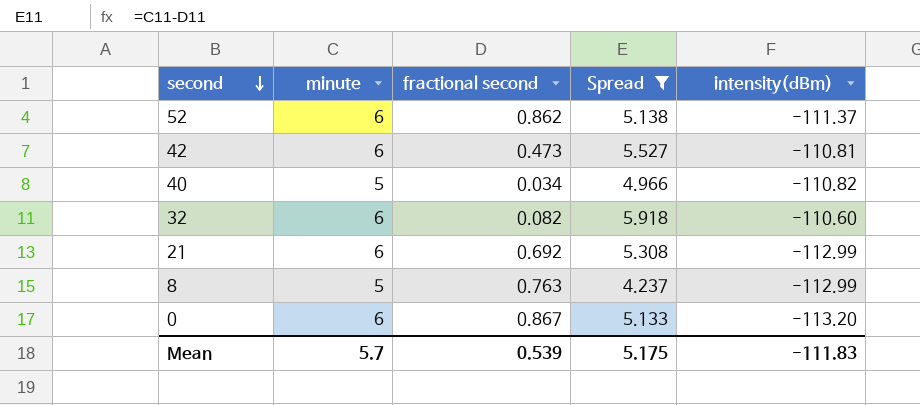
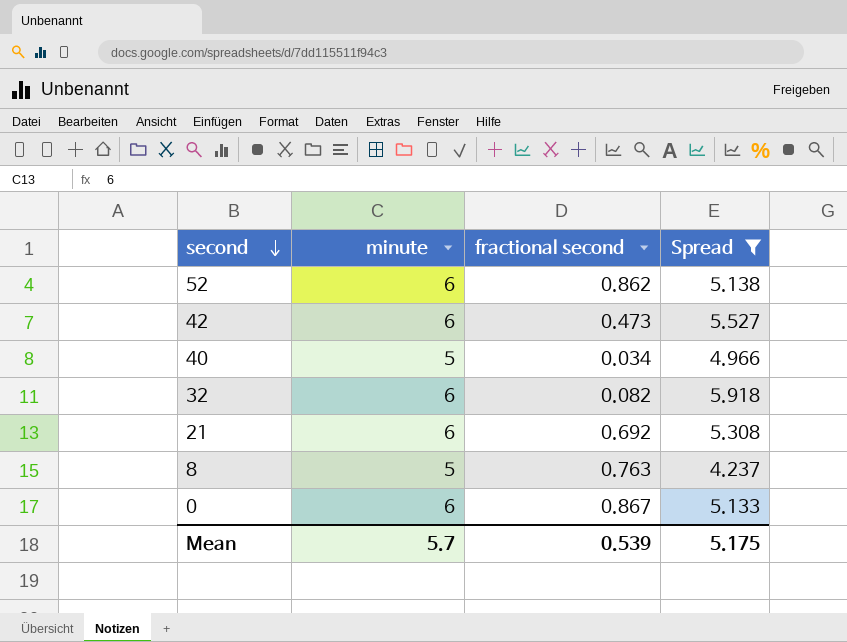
column intensity(dBm) | position: 5 -> none

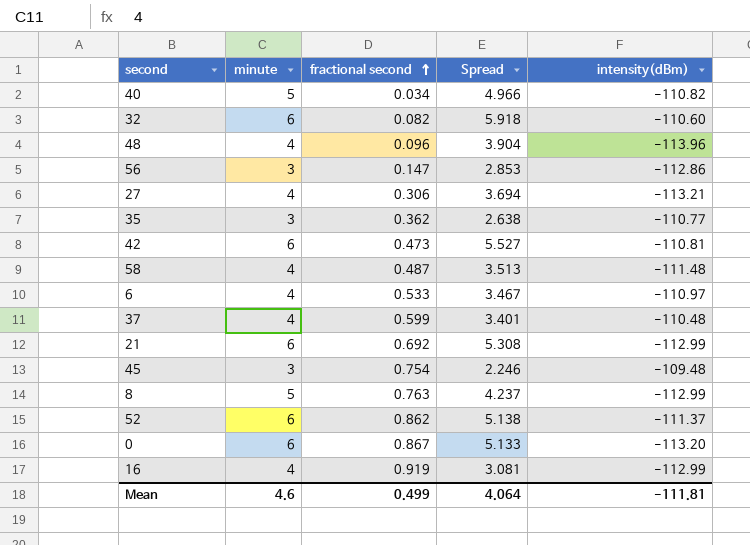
filter: Spread >= 4.237 -> none
row order: second descending -> fractional second ascending
column intensity(dBm) | position: none -> 5
Mean | minute: 5.7 -> 4.6
Mean | fractional second: 0.539 -> 0.499
Mean | Spread: 5.175 -> 4.064

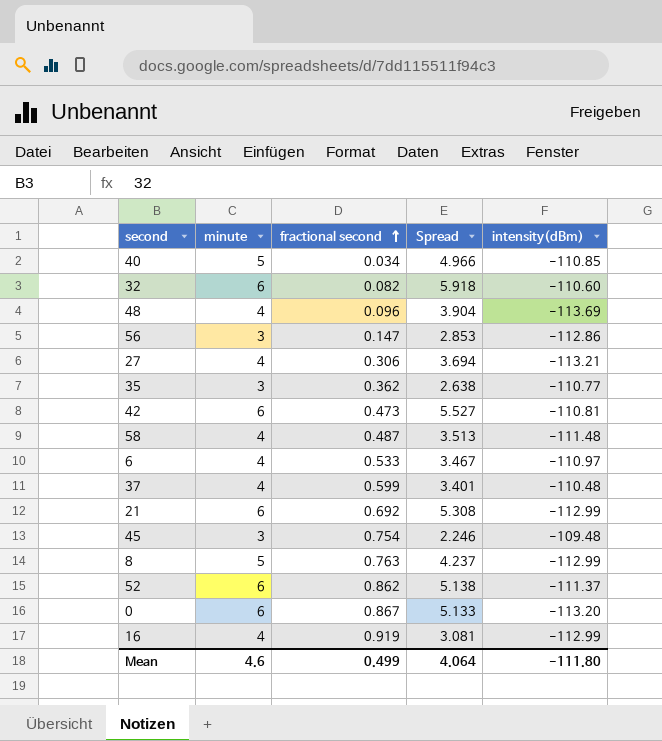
40 | intensity(dBm): -110.82 -> -110.85
48 | intensity(dBm): -113.96 -> -113.69
Mean | intensity(dBm): -111.81 -> -111.80

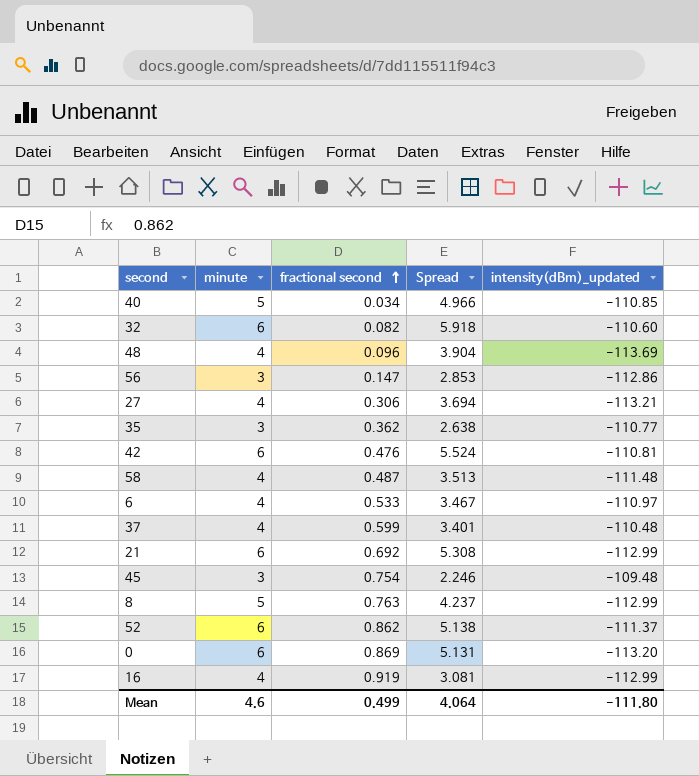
column name: intensity(dBm) -> intensity(dBm)_updated
42 | fractional second: 0.473 -> 0.476
42 | Spread: 5.527 -> 5.524
0 | fractional second: 0.867 -> 0.869
0 | Spread: 5.133 -> 5.131

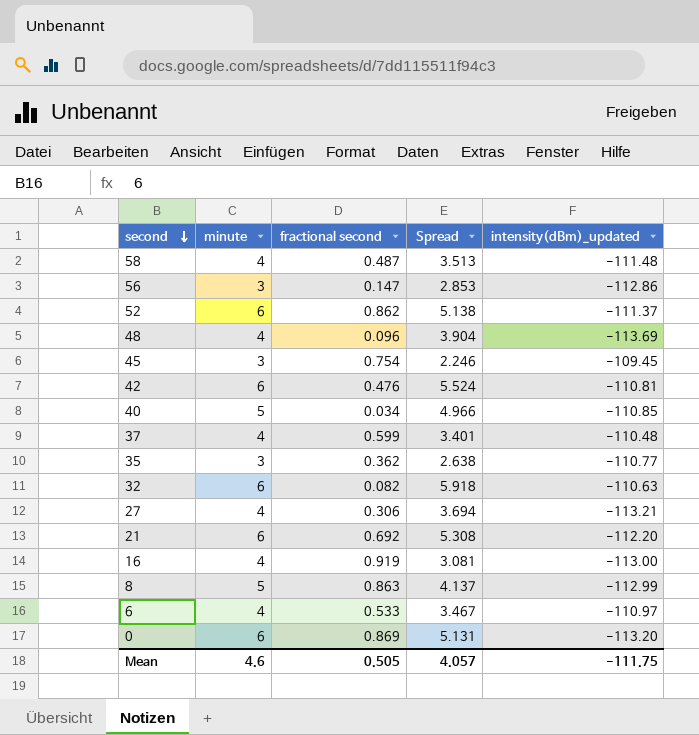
row order: fractional second ascending -> second descending
45 | intensity(dBm)_updated: -109.48 -> -109.45
32 | intensity(dBm)_updated: -110.60 -> -110.63
21 | intensity(dBm)_updated: -112.99 -> -112.20
16 | intensity(dBm)_updated: -112.99 -> -113.00
8 | fractional second: 0.763 -> 0.863
8 | Spread: 4.237 -> 4.137
Mean | fractional second: 0.499 -> 0.505
Mean | Spread: 4.064 -> 4.057
Mean | intensity(dBm)_updated: -111.80 -> -111.75

